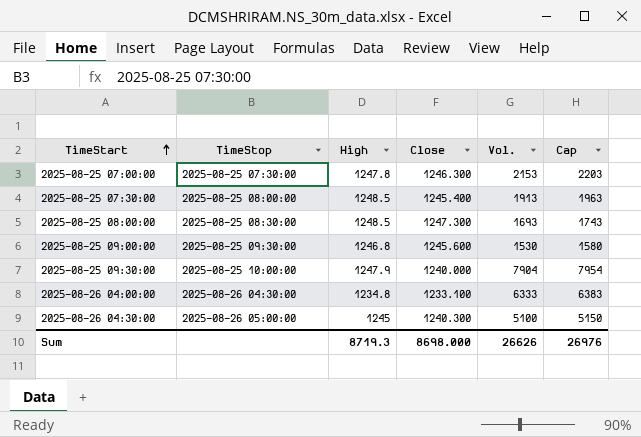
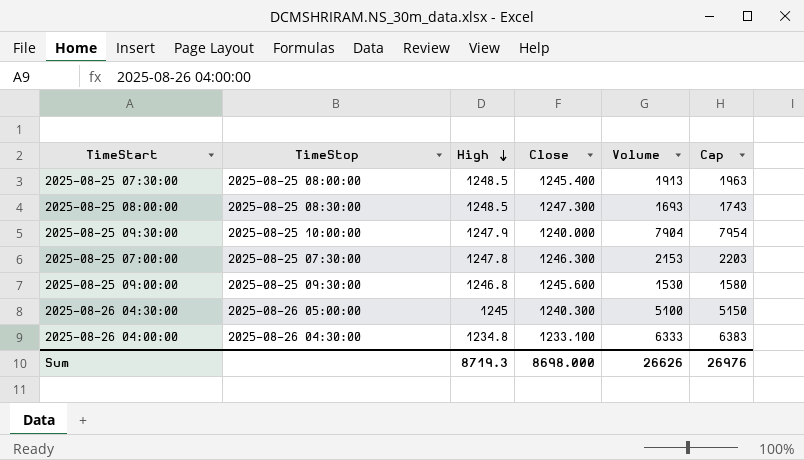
row order: TimeStart ascending -> High descending
column name: Vol. -> Volume

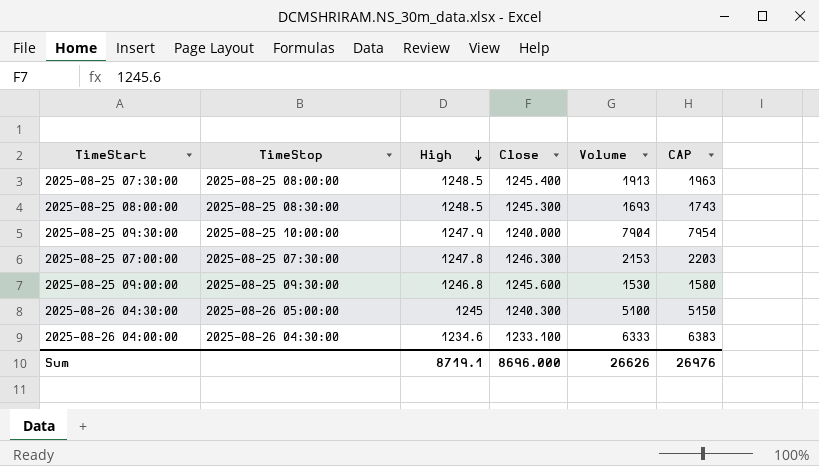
column name: Cap -> CAP
2025-08-25 08:00:00 | Close: 1247.300 -> 1245.300
2025-08-26 04:00:00 | High: 1234.8 -> 1234.6
Sum | High: 8719.3 -> 8719.1
Sum | Close: 8698.000 -> 8696.000

